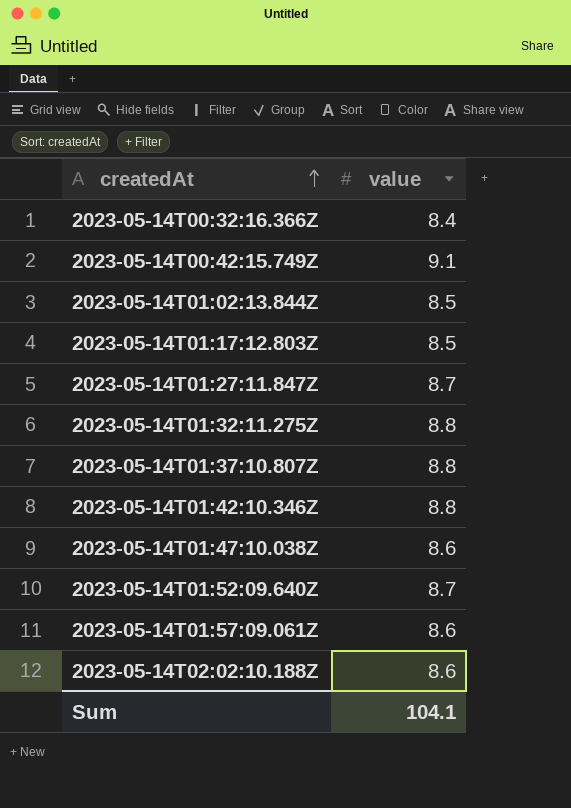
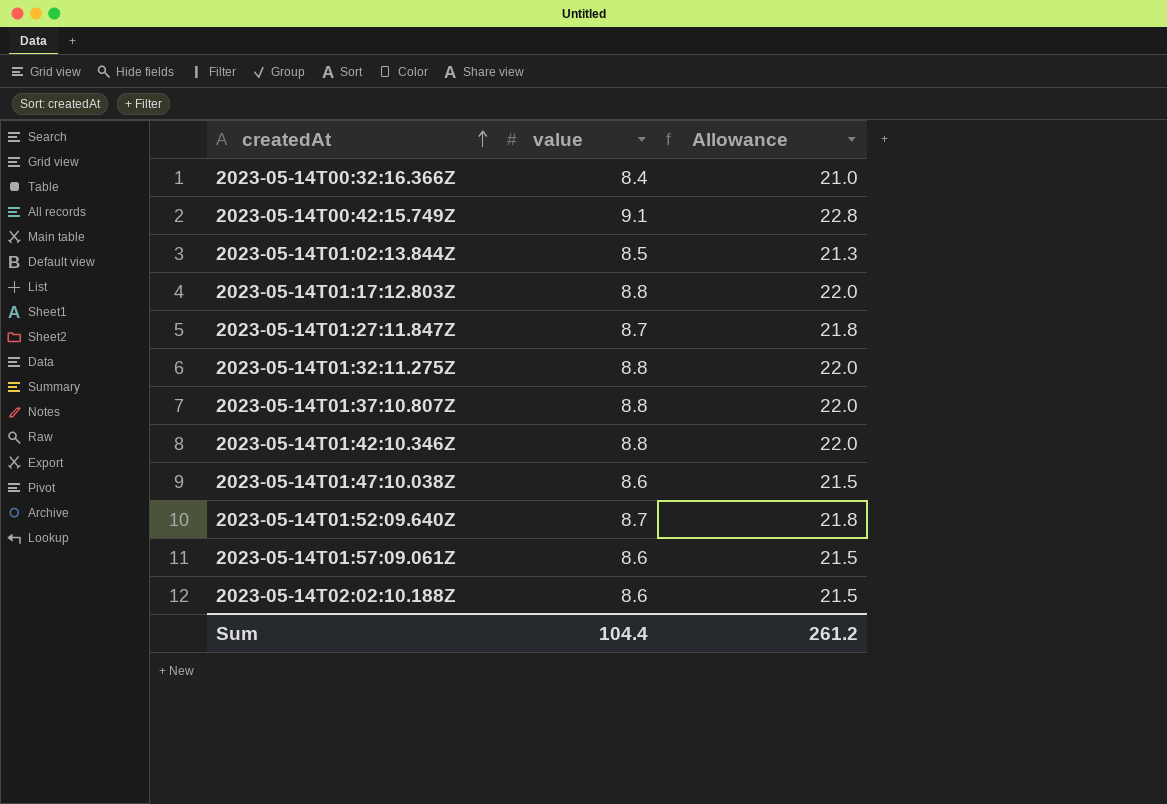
column Allowance | formula: none -> [value] * 2.5
2023-05-14T01:17:12.803Z | value: 8.5 -> 8.8
Sum | value: 104.1 -> 104.4

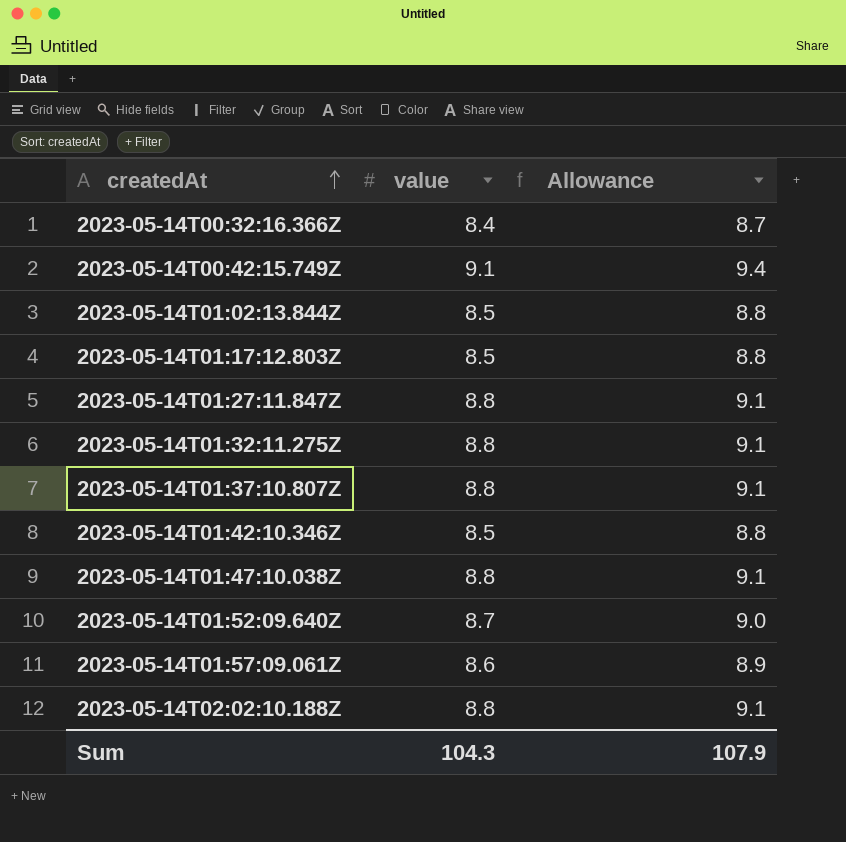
column Allowance | formula: [value] * 2.5 -> [value] * 1.03
2023-05-14T01:17:12.803Z | value: 8.8 -> 8.5
2023-05-14T01:27:11.847Z | value: 8.7 -> 8.8
2023-05-14T01:42:10.346Z | value: 8.8 -> 8.5
2023-05-14T01:47:10.038Z | value: 8.6 -> 8.8
2023-05-14T02:02:10.188Z | value: 8.6 -> 8.8
Sum | value: 104.4 -> 104.3
Sum | Allowance: 261.2 -> 107.9

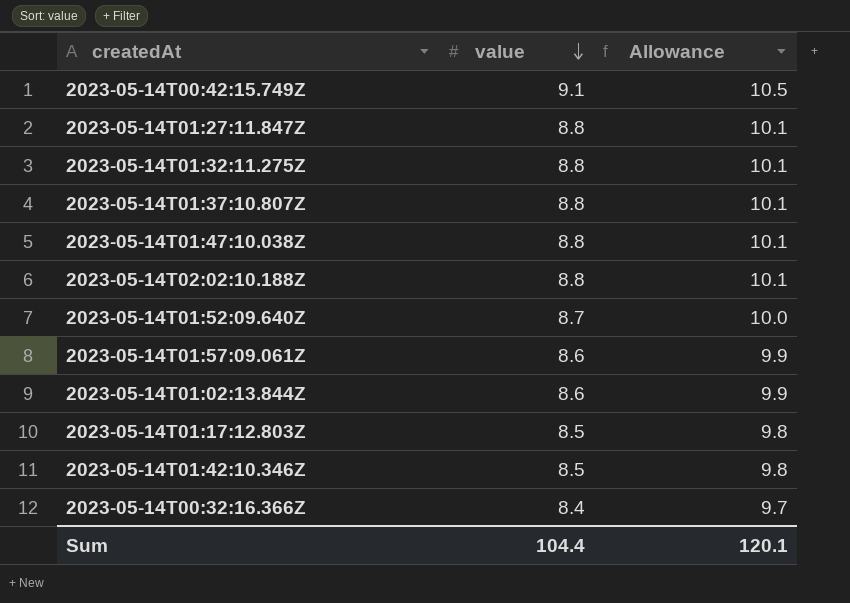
row order: createdAt ascending -> value descending
column Allowance | formula: [value] * 1.03 -> [value] * 1.15
2023-05-14T01:02:13.844Z | value: 8.5 -> 8.6
Sum | value: 104.3 -> 104.4
Sum | Allowance: 107.9 -> 120.1

